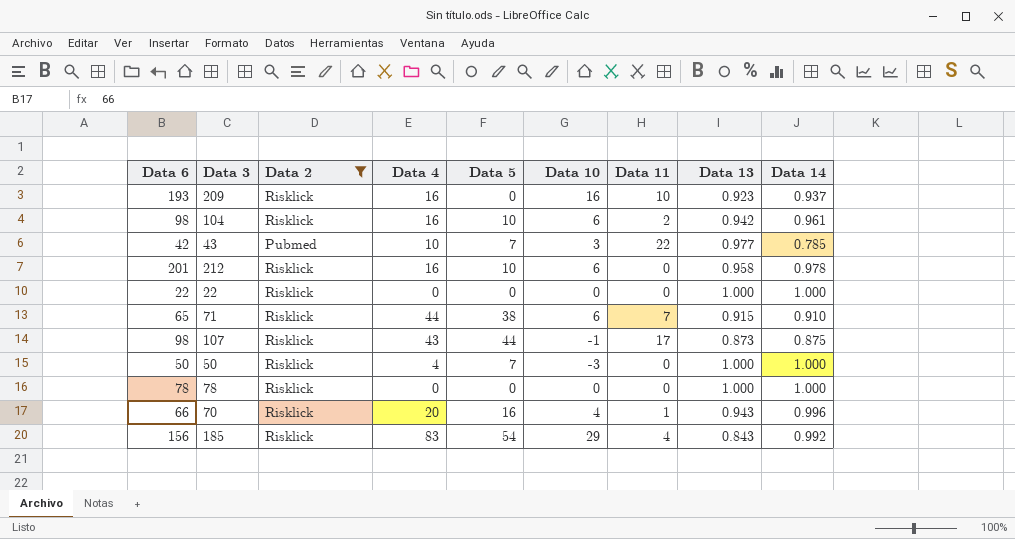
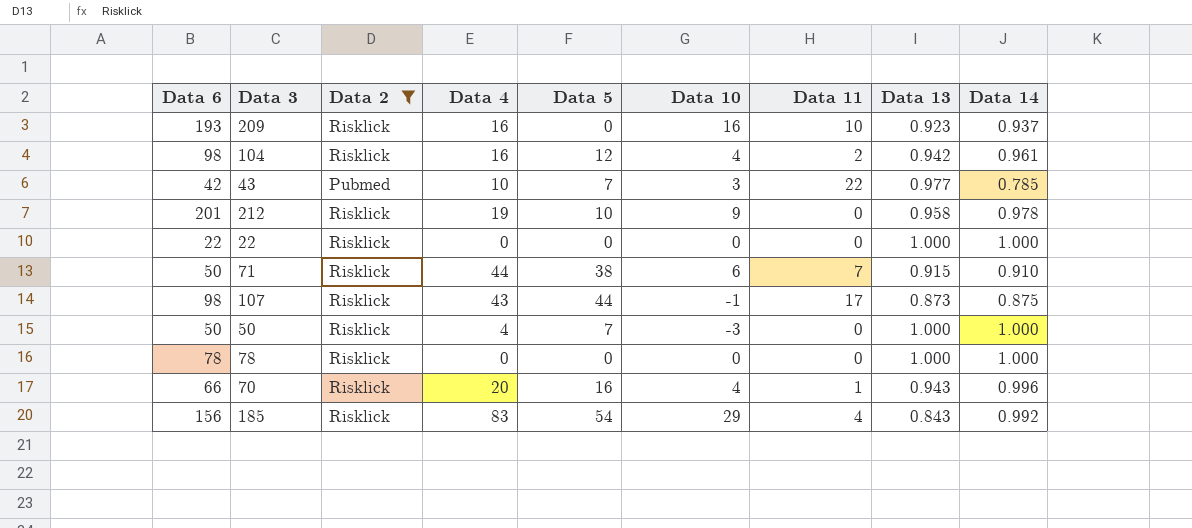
104 | Data 5: 10 -> 12
104 | Data 10: 6 -> 4
212 | Data 4: 16 -> 19
212 | Data 10: 6 -> 9
71 | Data 6: 65 -> 50

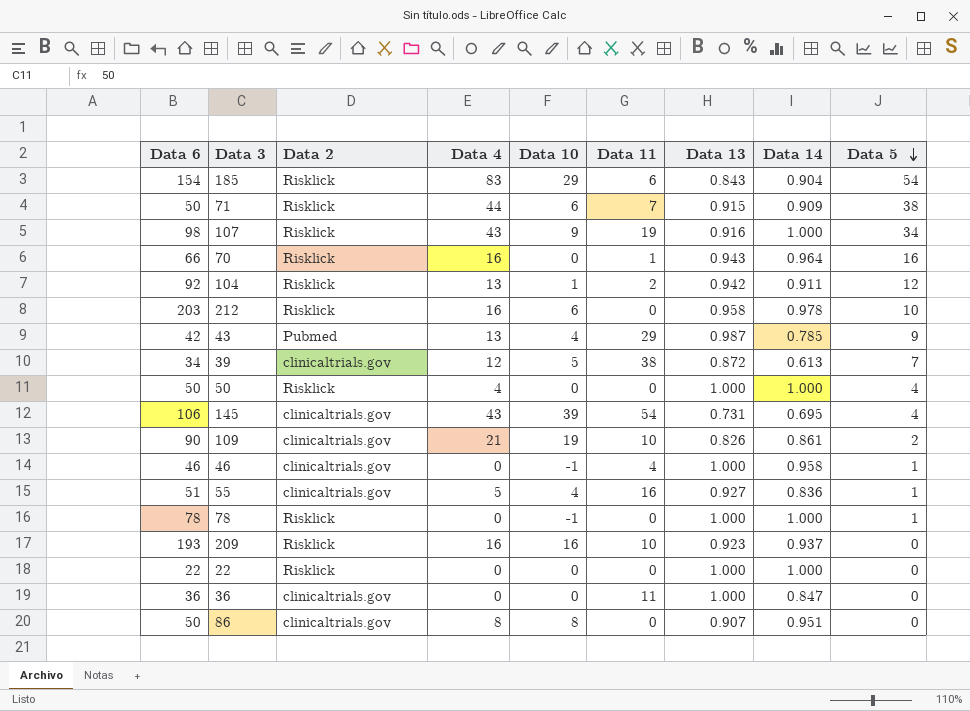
filter: Data 2 != clinicaltrials.gov -> none
row order: none -> Data 5 descending
column Data 5 | position: 5 -> 9
185 | Data 6: 156 -> 154
185 | Data 11: 4 -> 6
185 | Data 14: 0.992 -> 0.904
71 | Data 14: 0.910 -> 0.909
107 | Data 10: -1 -> 9
107 | Data 11: 17 -> 19
107 | Data 13: 0.873 -> 0.916
107 | Data 14: 0.875 -> 1.000
107 | Data 5: 44 -> 34
70 | Data 4: 20 -> 16
70 | Data 10: 4 -> 0
70 | Data 14: 0.996 -> 0.964
104 | Data 6: 98 -> 92
104 | Data 4: 16 -> 13
104 | Data 10: 4 -> 1
104 | Data 14: 0.961 -> 0.911
212 | Data 6: 201 -> 203
212 | Data 4: 19 -> 16
212 | Data 10: 9 -> 6
43 | Data 4: 10 -> 13
43 | Data 10: 3 -> 4
43 | Data 11: 22 -> 29
43 | Data 13: 0.977 -> 0.987
43 | Data 5: 7 -> 9
50 | Data 10: -3 -> 0
50 | Data 5: 7 -> 4
78 | Data 10: 0 -> -1
78 | Data 5: 0 -> 1

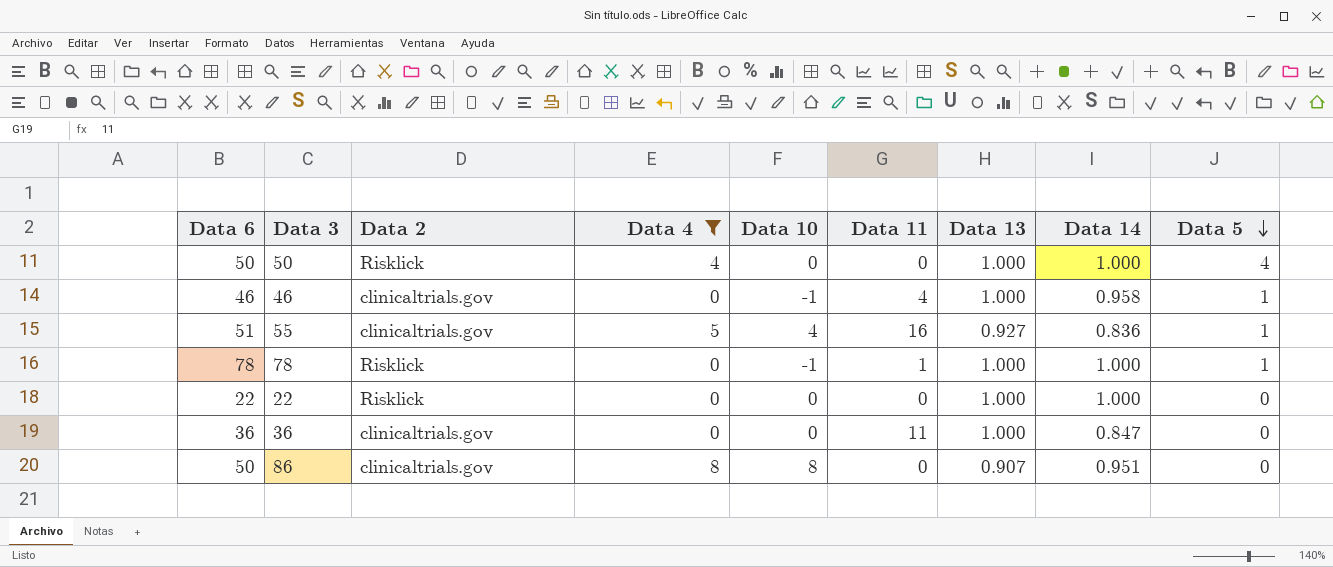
filter: none -> Data 4 <= 8
78 | Data 11: 0 -> 1

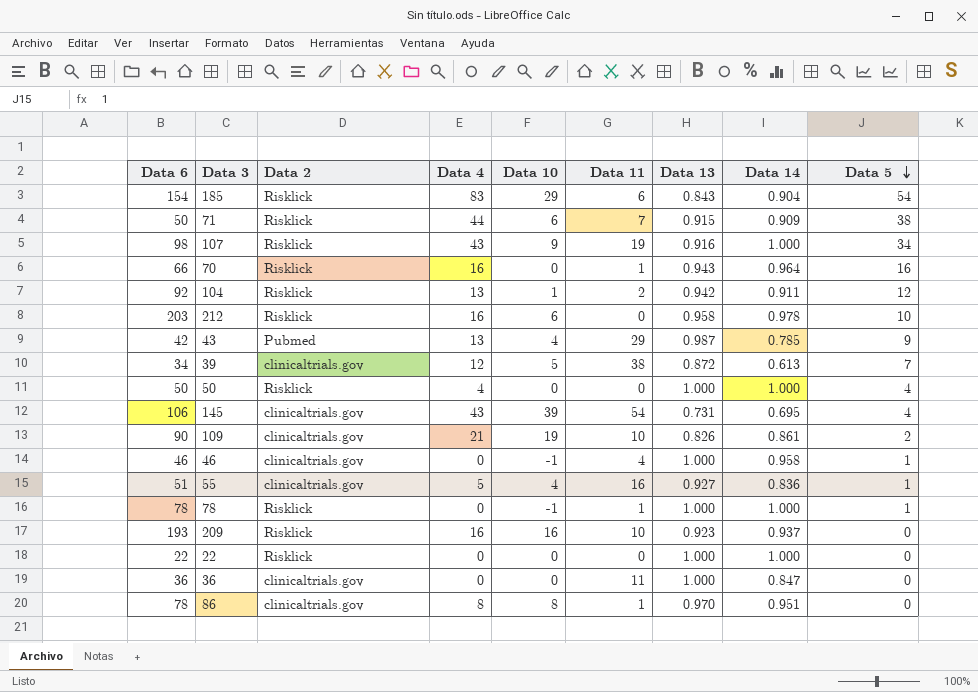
filter: Data 4 <= 8 -> none
86 | Data 6: 50 -> 78
86 | Data 11: 0 -> 1
86 | Data 13: 0.907 -> 0.970

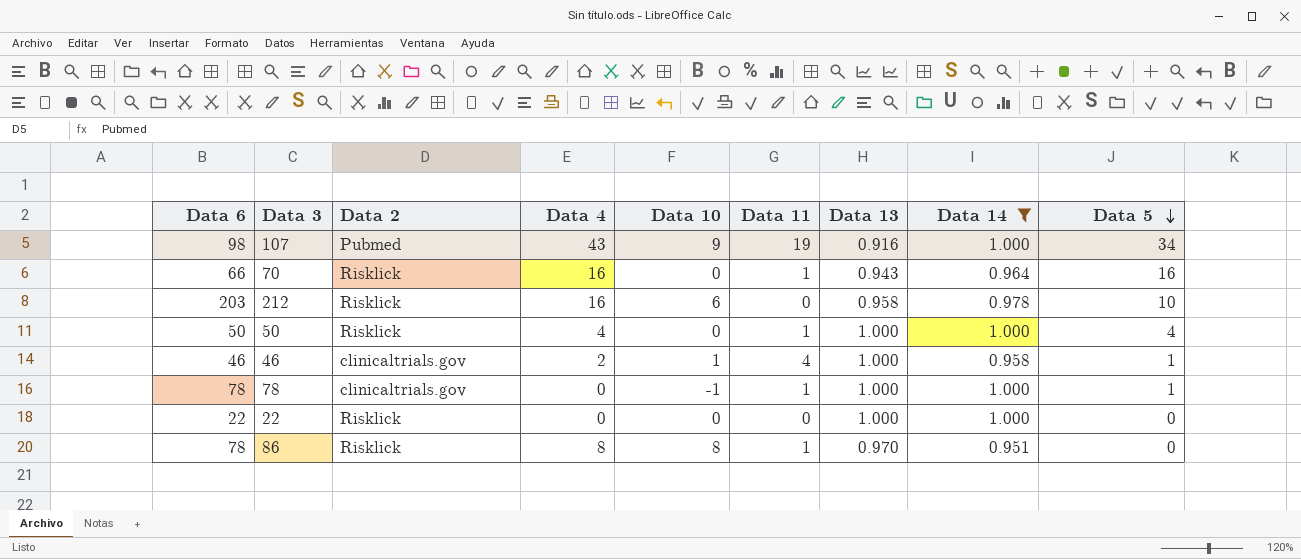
filter: none -> Data 14 >= 0.951
107 | Data 2: Risklick -> Pubmed
50 | Data 11: 0 -> 1
46 | Data 4: 0 -> 2
46 | Data 10: -1 -> 1
78 | Data 2: Risklick -> clinicaltrials.gov
86 | Data 2: clinicaltrials.gov -> Risklick

